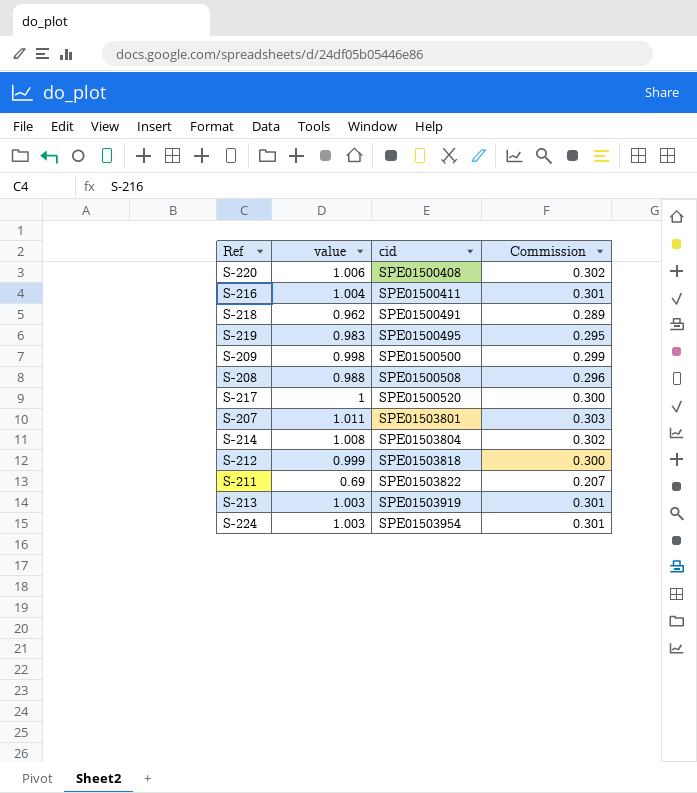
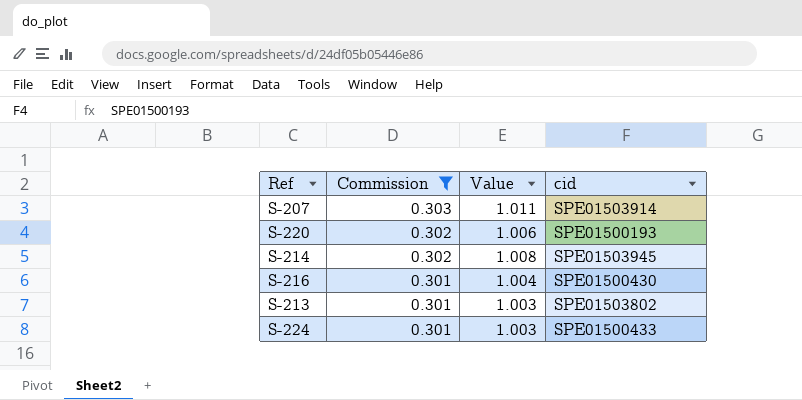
filter: none -> Commission >= 0.301
row order: cid ascending -> Commission descending
column Commission | position: 4 -> 2
column name: value -> Value
S-207 | cid: SPE01503801 -> SPE01503914
S-220 | cid: SPE01500408 -> SPE01500193
S-214 | cid: SPE01503804 -> SPE01503945
S-216 | cid: SPE01500411 -> SPE01500430
S-213 | cid: SPE01503919 -> SPE01503802
S-224 | cid: SPE01503954 -> SPE01500433

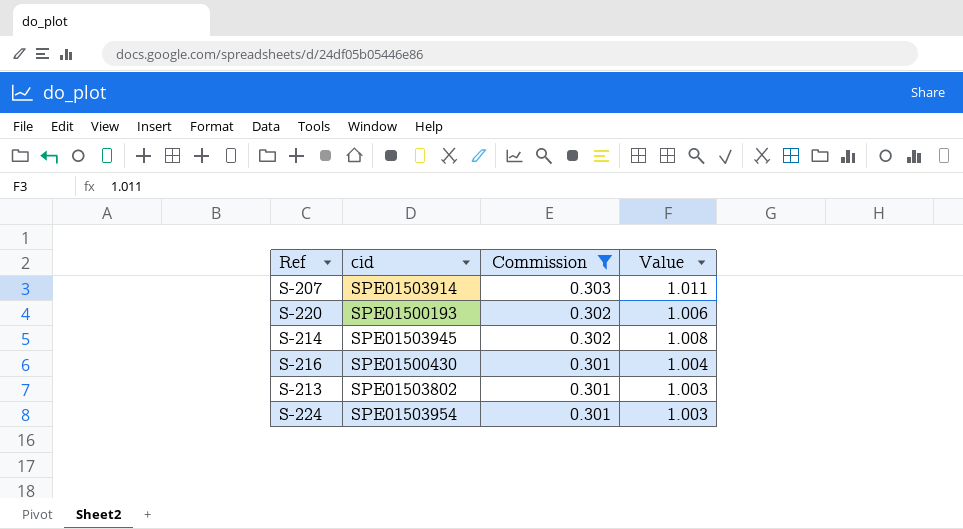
column cid | position: 4 -> 2
S-224 | cid: SPE01500433 -> SPE01503954

